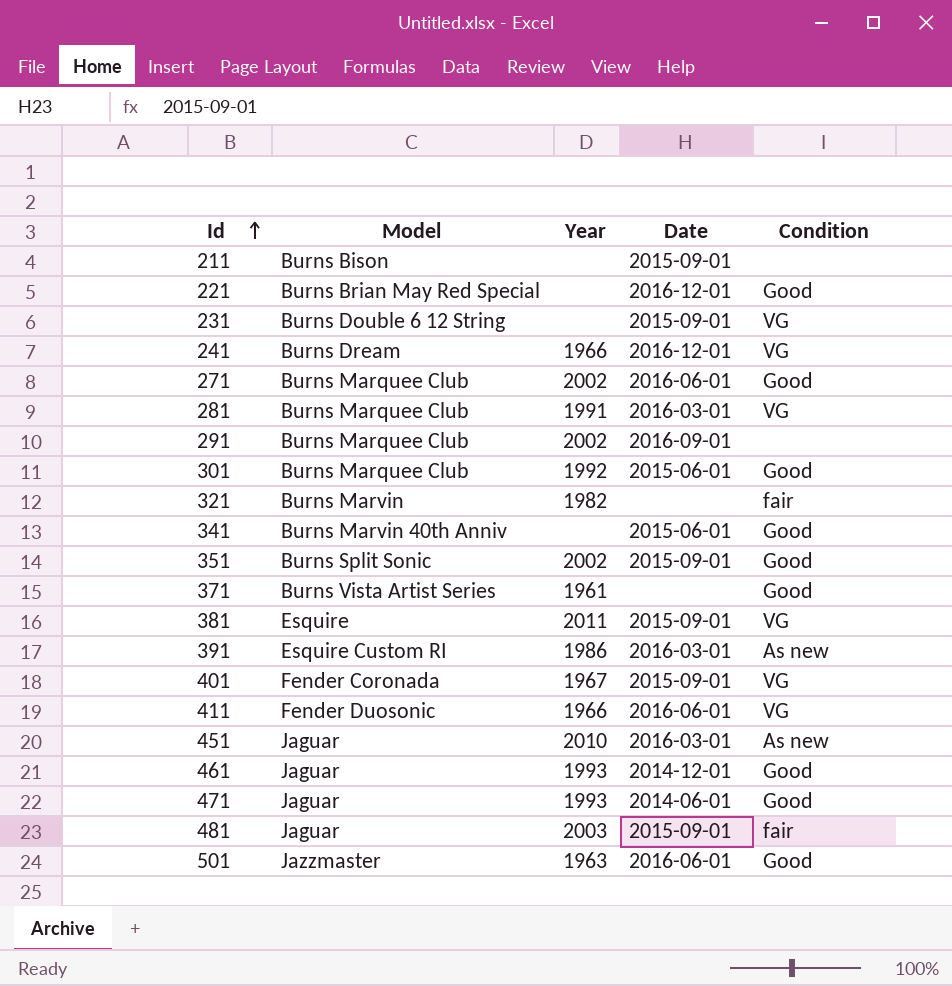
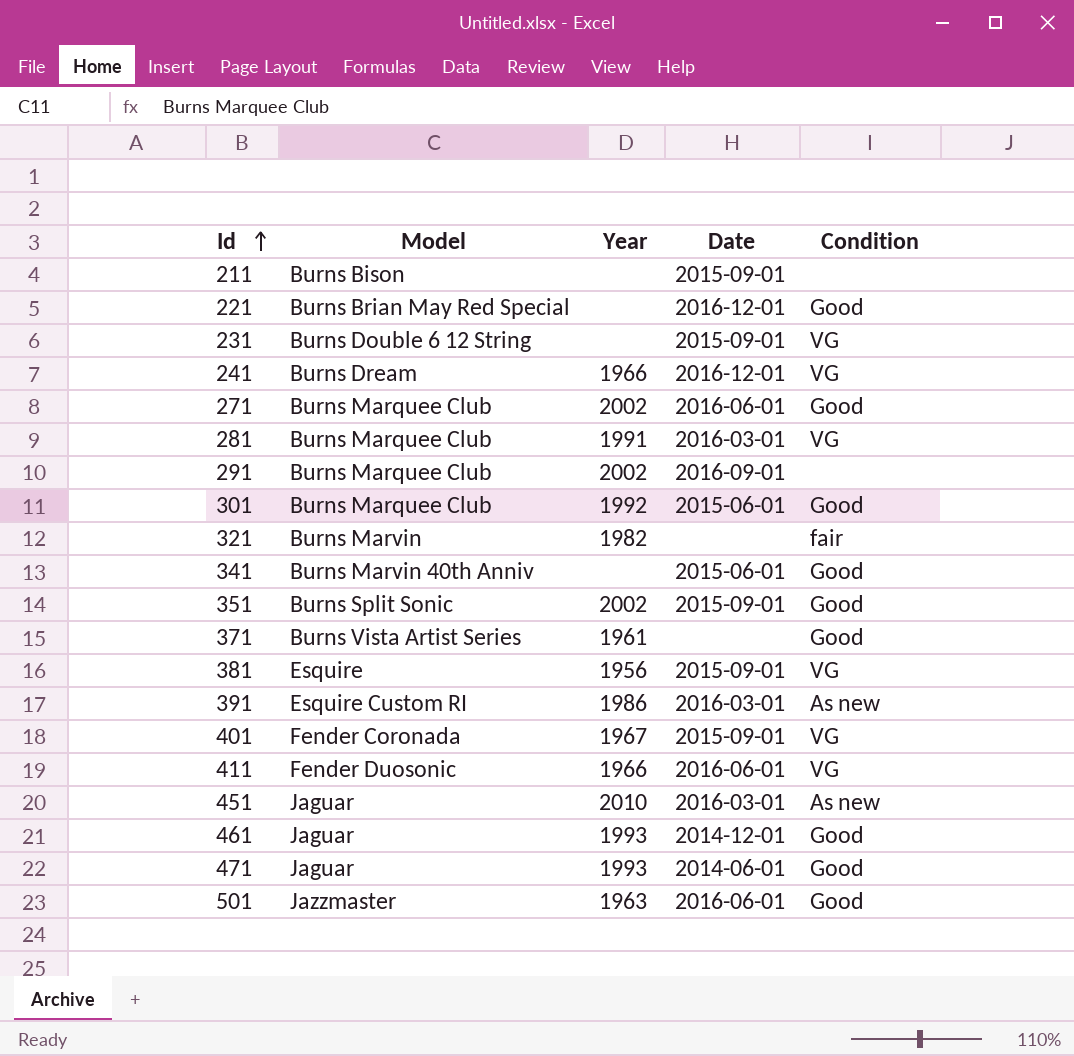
row 481: Jaguar | 2003 | 2015-09-01 | fair -> none
381 | Year: 2011 -> 1956

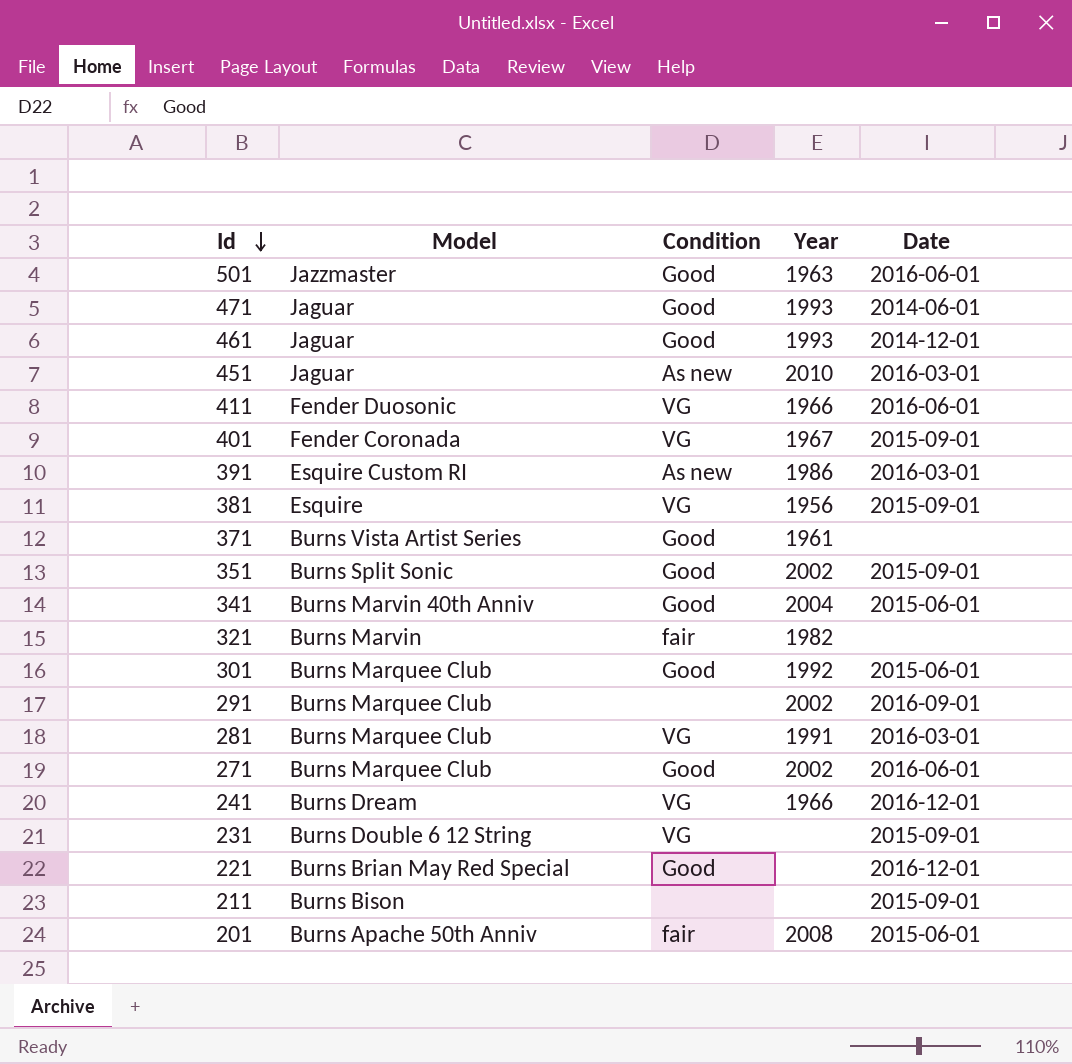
row order: Id ascending -> Id descending
column Condition | position: 5 -> 3
341 | Year: none -> 2004
row 201: none -> Burns Apache 50th Anniv | fair | 2008 | 2015-06-01

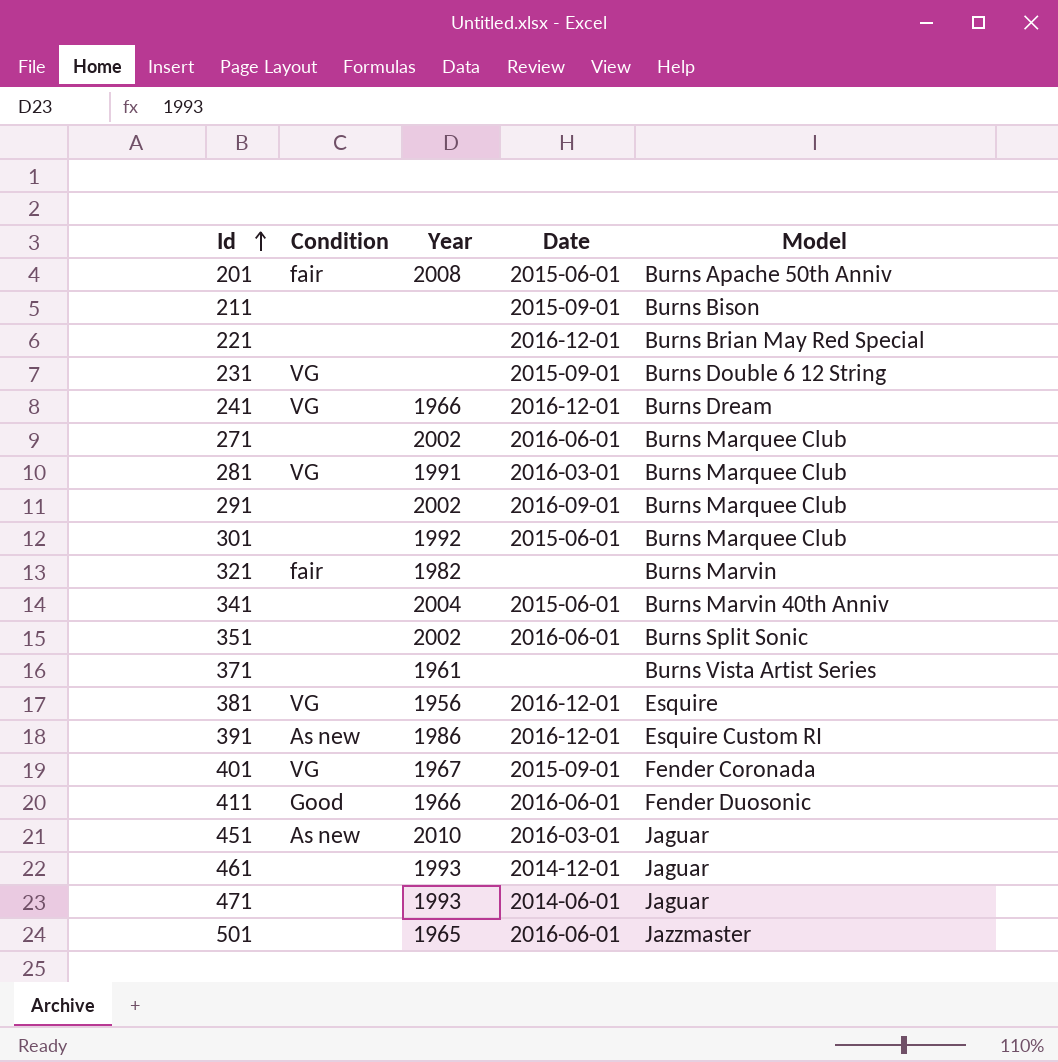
row order: Id descending -> Id ascending
column Model | position: 2 -> 5
221 | Condition: Good -> none
271 | Condition: Good -> none
301 | Condition: Good -> none
341 | Condition: Good -> none
351 | Condition: Good -> none
351 | Date: 2015-09-01 -> 2016-06-01
371 | Condition: Good -> none
381 | Date: 2015-09-01 -> 2016-12-01
391 | Date: 2016-03-01 -> 2016-12-01
411 | Condition: VG -> Good
461 | Condition: Good -> none
471 | Condition: Good -> none
501 | Condition: Good -> none
501 | Year: 1963 -> 1965

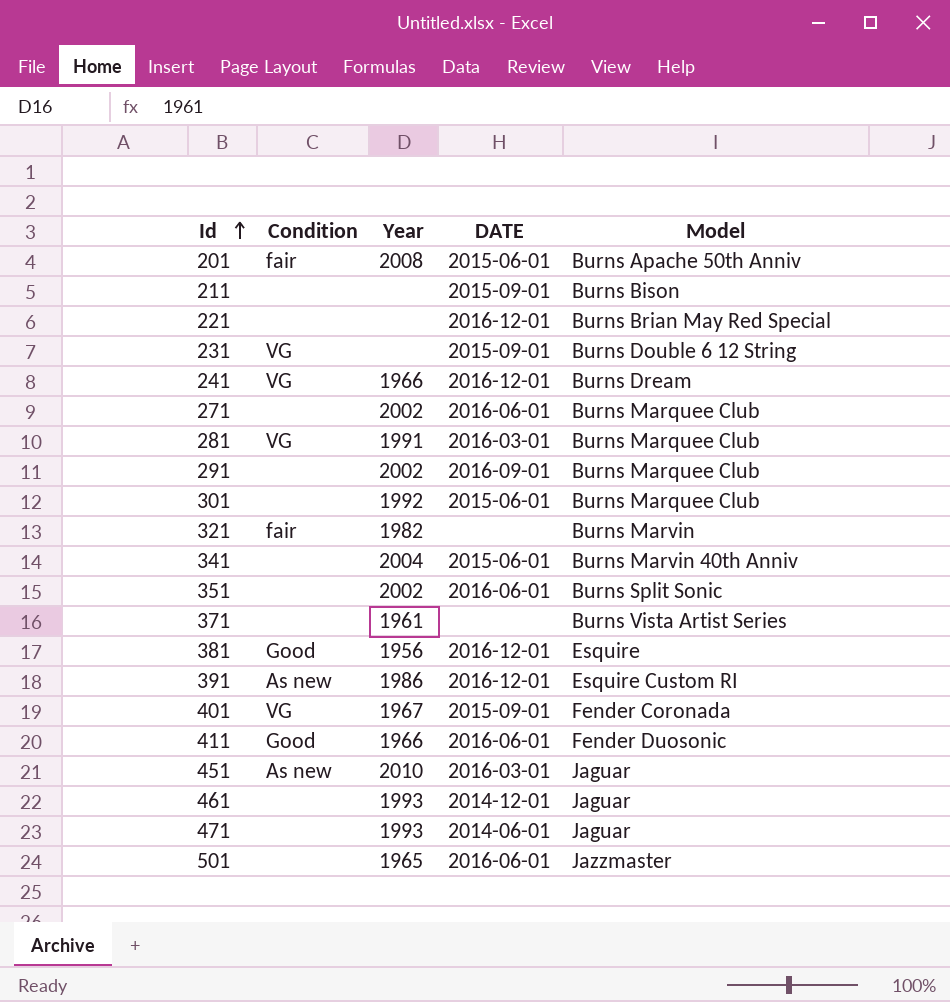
column name: Date -> DATE
381 | Condition: VG -> Good

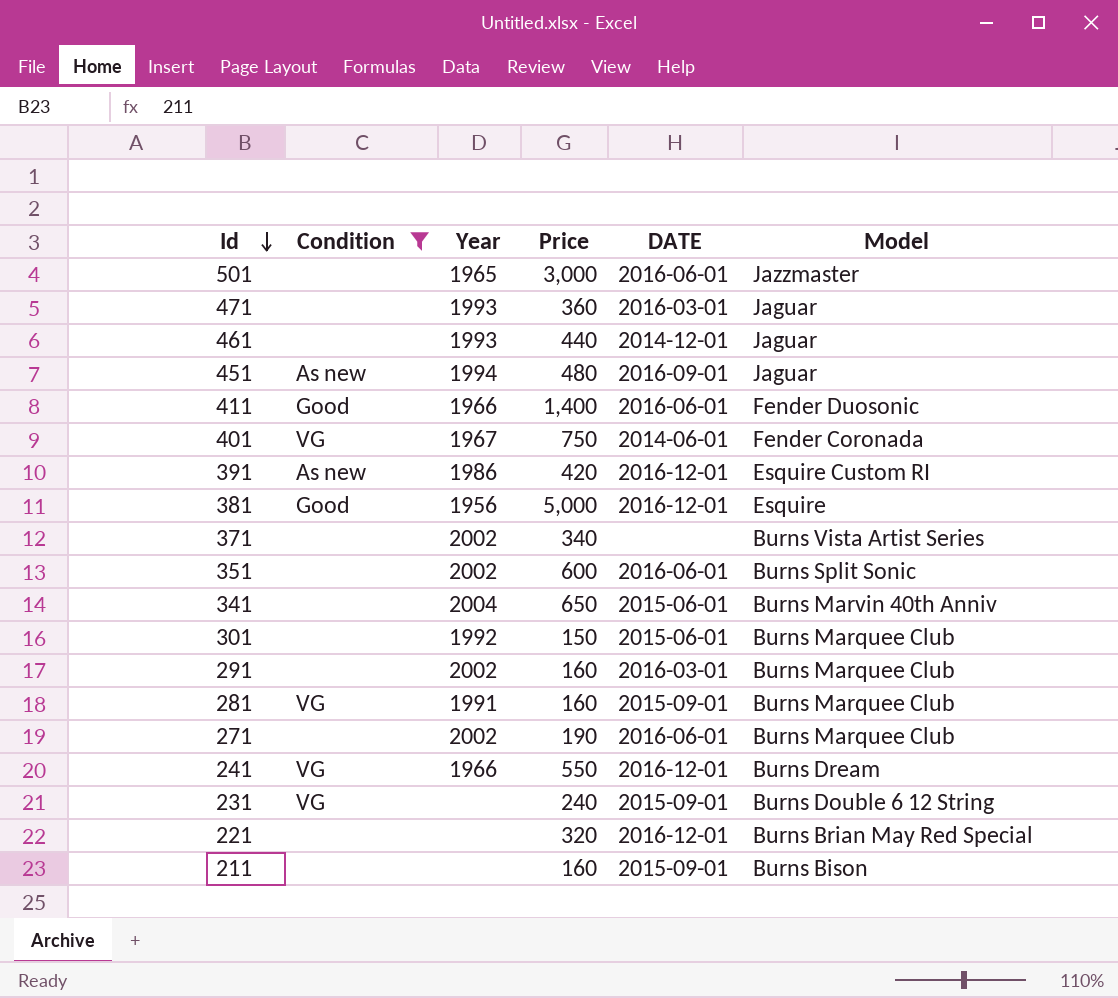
filter: none -> Condition != fair
row order: Id ascending -> Id descending
column Price | position: none -> 4
471 | DATE: 2014-06-01 -> 2016-03-01
451 | Year: 2010 -> 1994
451 | DATE: 2016-03-01 -> 2016-09-01
401 | DATE: 2015-09-01 -> 2014-06-01
371 | Year: 1961 -> 2002
291 | DATE: 2016-09-01 -> 2016-03-01
281 | DATE: 2016-03-01 -> 2015-09-01

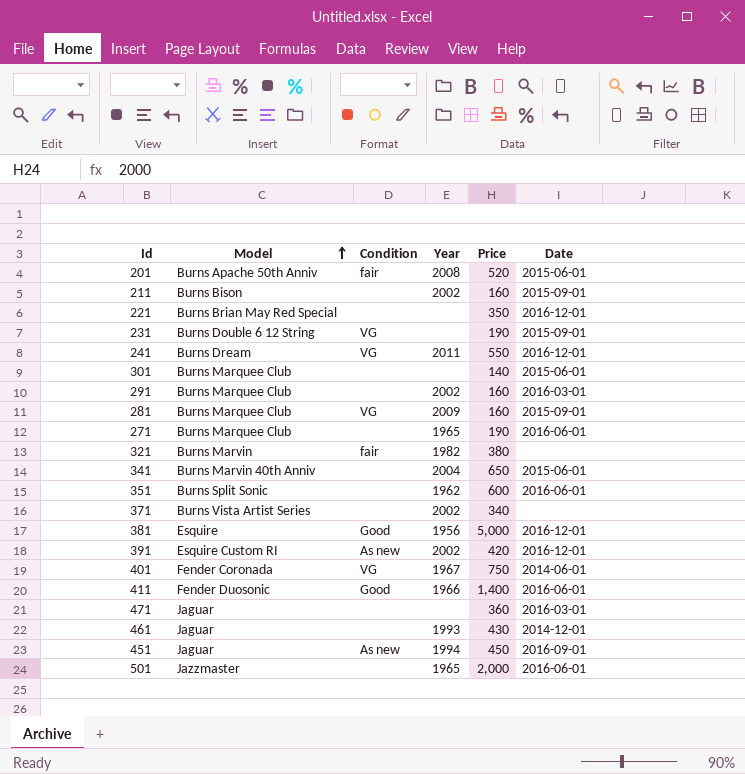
filter: Condition != fair -> none
row order: Id descending -> Model ascending
column Model | position: 6 -> 2
column name: DATE -> Date
211 | Year: none -> 2002
221 | Price: 320 -> 350
231 | Price: 240 -> 190
241 | Year: 1966 -> 2011
301 | Year: 1992 -> none
301 | Price: 150 -> 140
281 | Year: 1991 -> 2009
271 | Year: 2002 -> 1965
351 | Year: 2002 -> 1962
391 | Year: 1986 -> 2002
471 | Year: 1993 -> none
461 | Price: 440 -> 430
451 | Price: 480 -> 450
501 | Price: 3,000 -> 2,000

